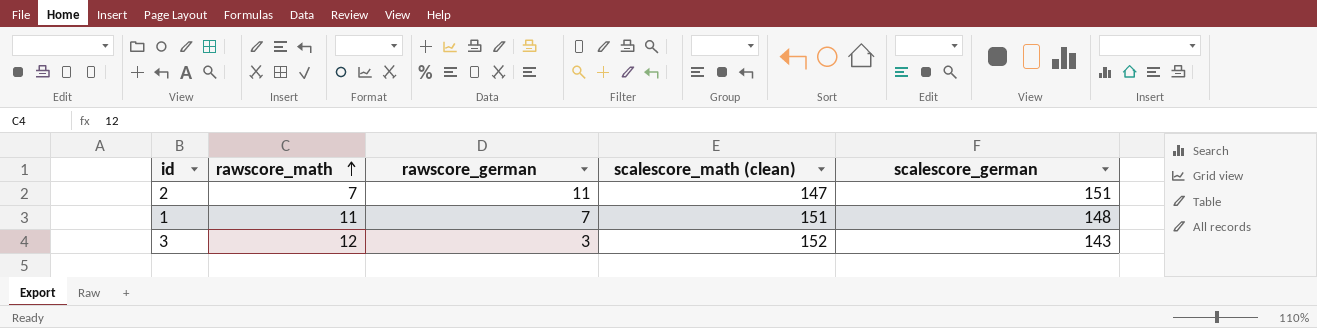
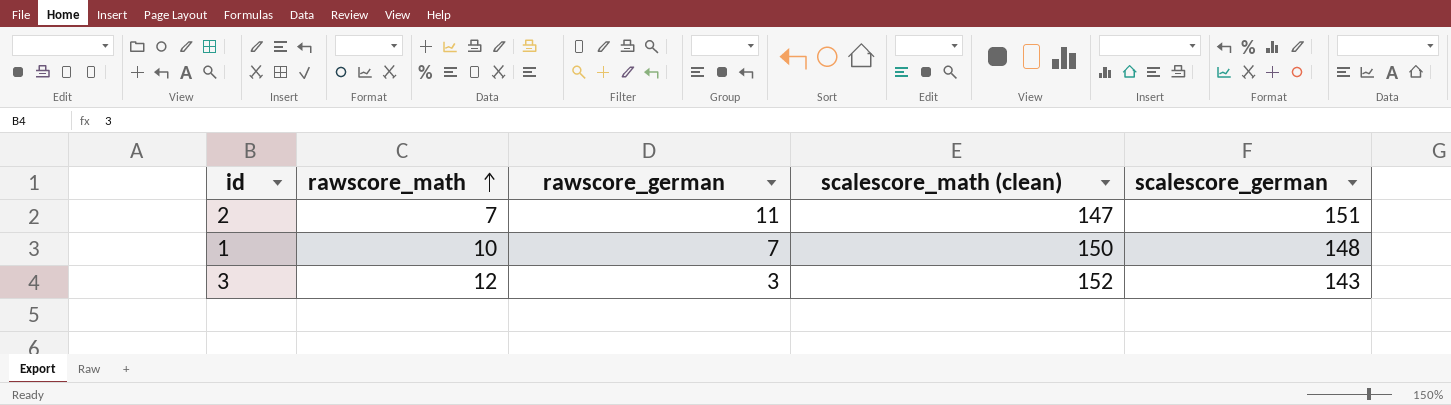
1 | rawscore_math: 11 -> 10
1 | scalescore_math (clean): 151 -> 150

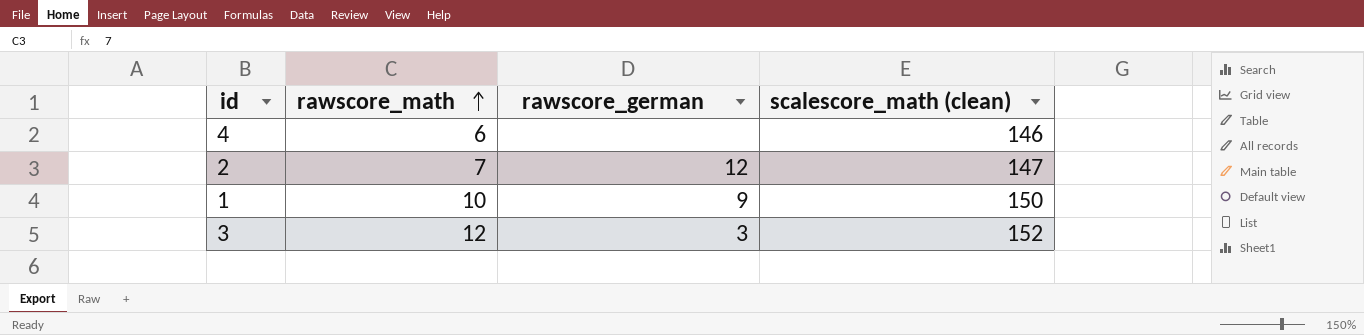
column scalescore_german | position: 5 -> none
row 4: none -> 6 | none | 146
2 | rawscore_german: 11 -> 12
1 | rawscore_german: 7 -> 9

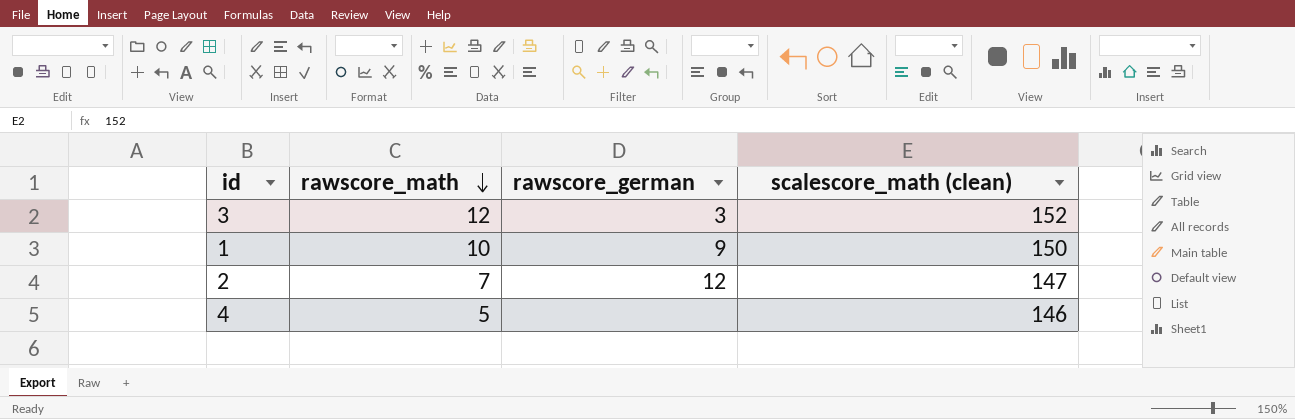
row order: rawscore_math ascending -> rawscore_math descending
4 | rawscore_math: 6 -> 5

